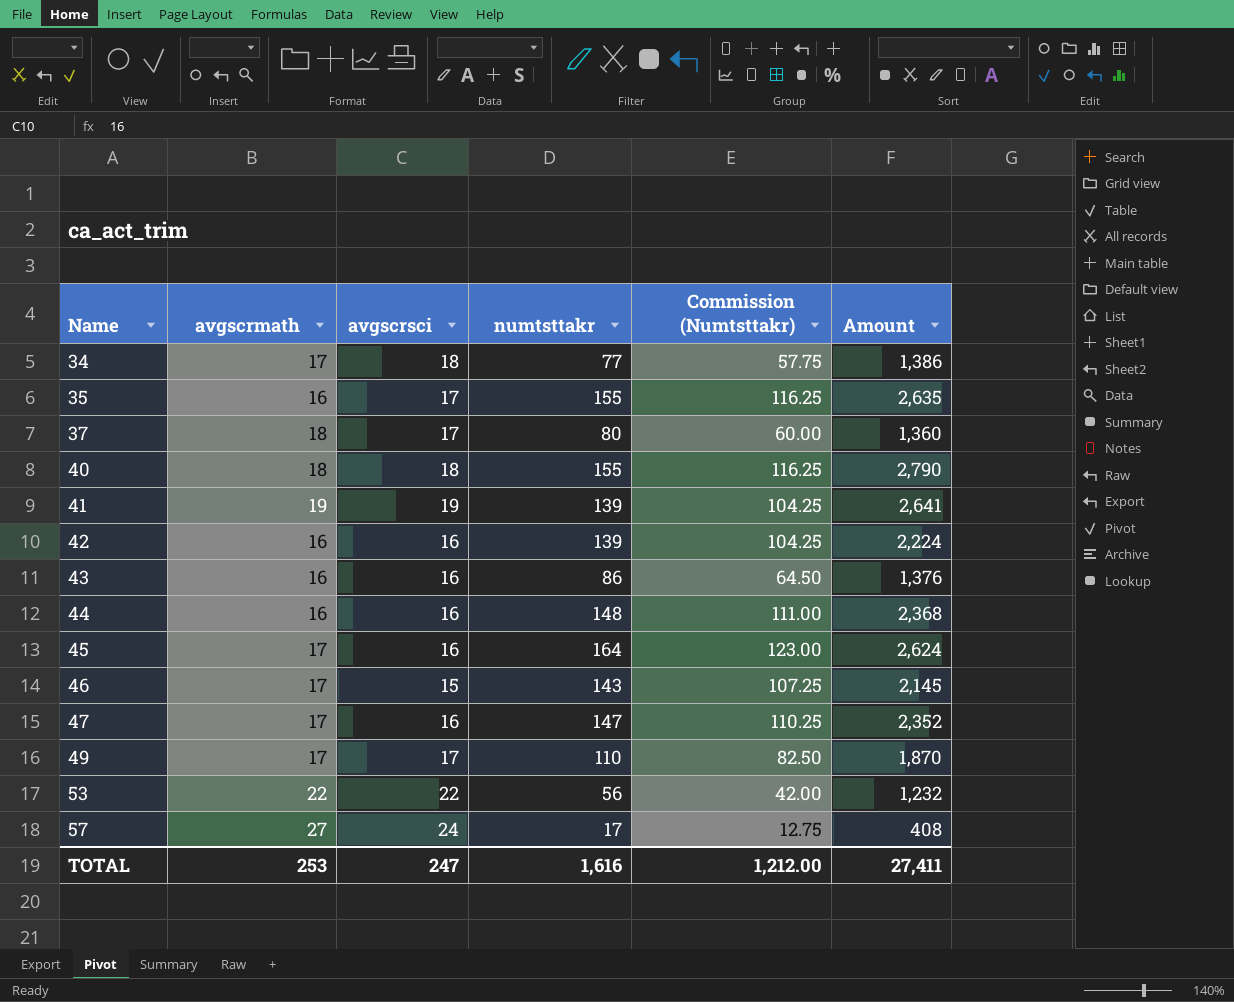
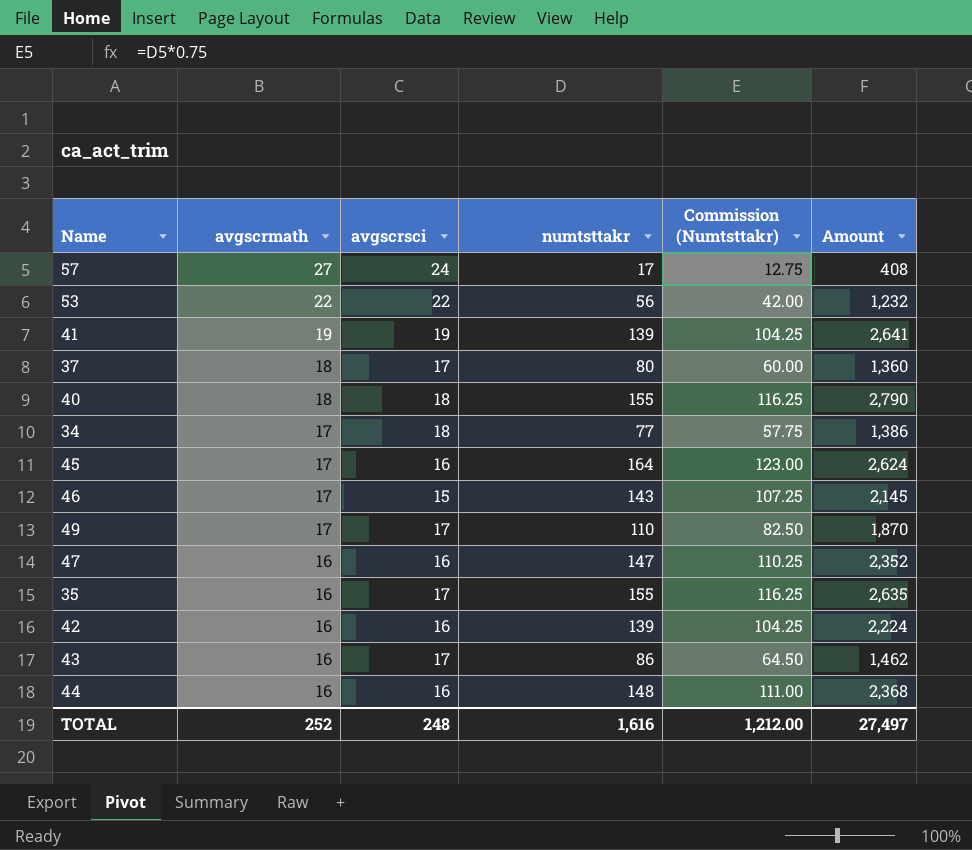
row order: Name ascending -> avgscrmath descending
47 | avgscrmath: 17 -> 16
43 | avgscrsci: 16 -> 17
43 | Amount: 1,376 -> 1,462
TOTAL | avgscrmath: 253 -> 252
TOTAL | avgscrsci: 247 -> 248
TOTAL | Amount: 27,411 -> 27,497

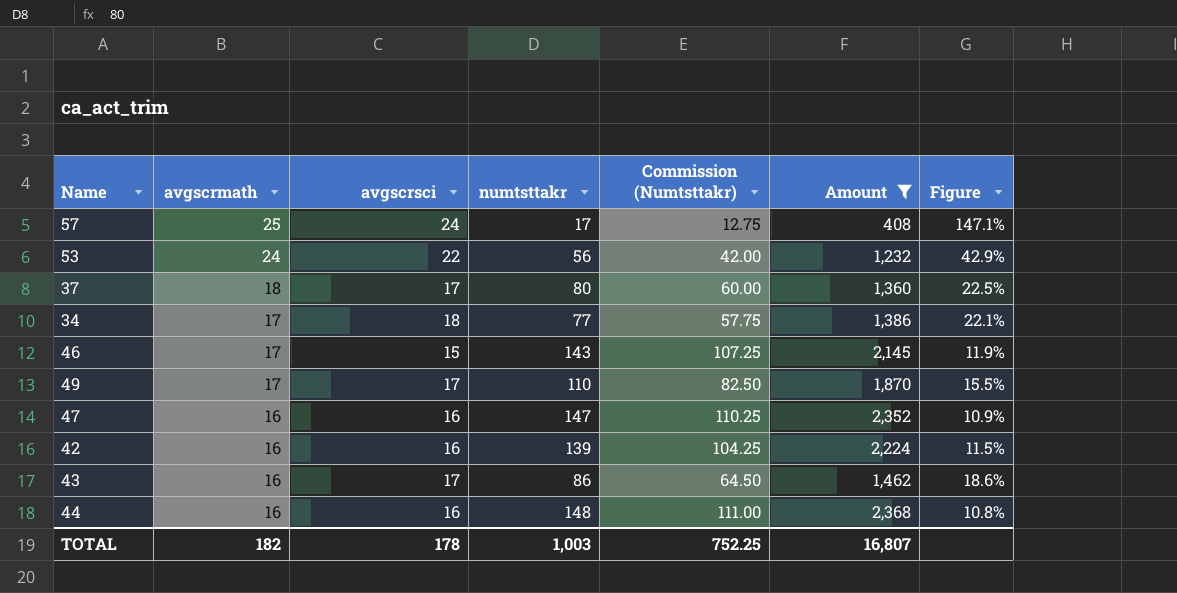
filter: none -> Amount <= 2,368
column Figure | formula: none -> [avgscrmath] / [numtsttakr]
57 | avgscrmath: 27 -> 25
53 | avgscrmath: 22 -> 24
TOTAL | avgscrmath: 252 -> 182
TOTAL | avgscrsci: 248 -> 178
TOTAL | numtsttakr: 1,616 -> 1,003
TOTAL | Commission (Numtsttakr): 1,212.00 -> 752.25
TOTAL | Amount: 27,497 -> 16,807

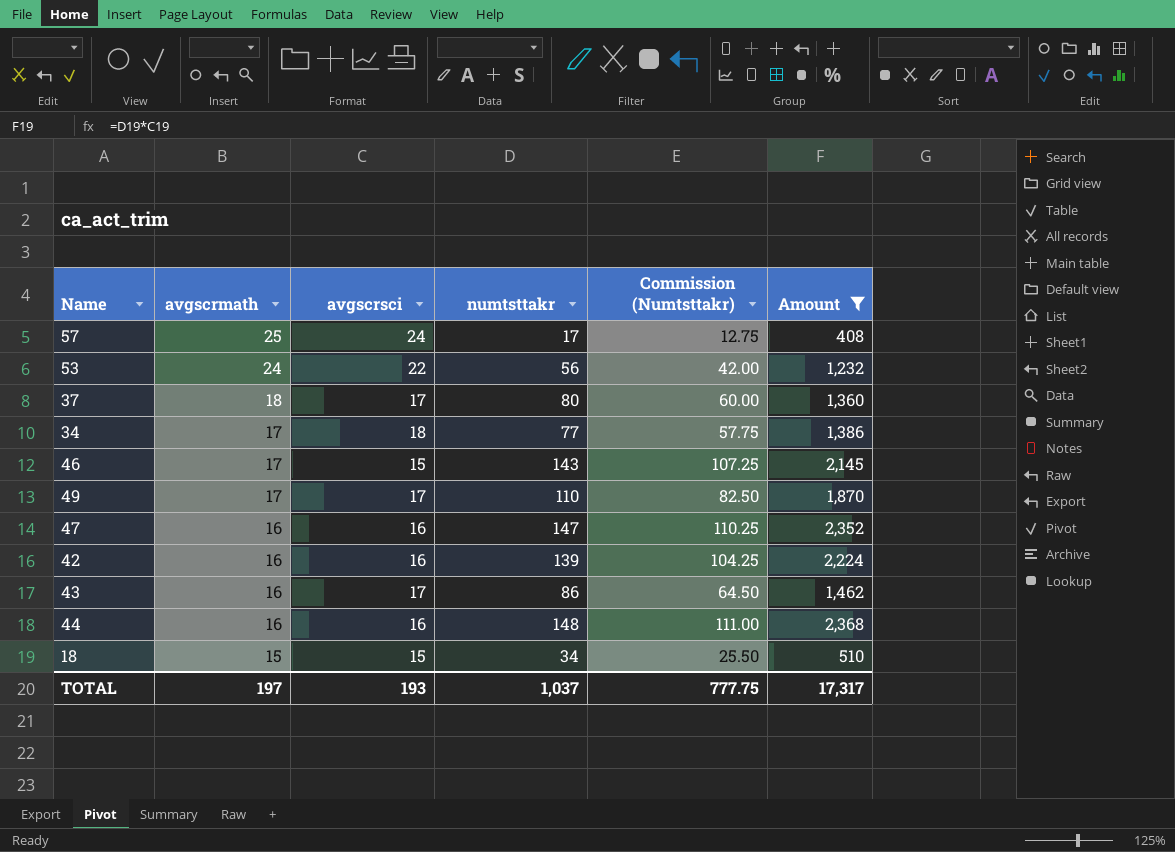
column Figure | formula: [avgscrmath] / [numtsttakr] -> none
row 18: none -> 15 | 15 | 34 | 25.50 | 510
TOTAL | avgscrmath: 182 -> 197
TOTAL | avgscrsci: 178 -> 193
TOTAL | numtsttakr: 1,003 -> 1,037
TOTAL | Commission (Numtsttakr): 752.25 -> 777.75
TOTAL | Amount: 16,807 -> 17,317

